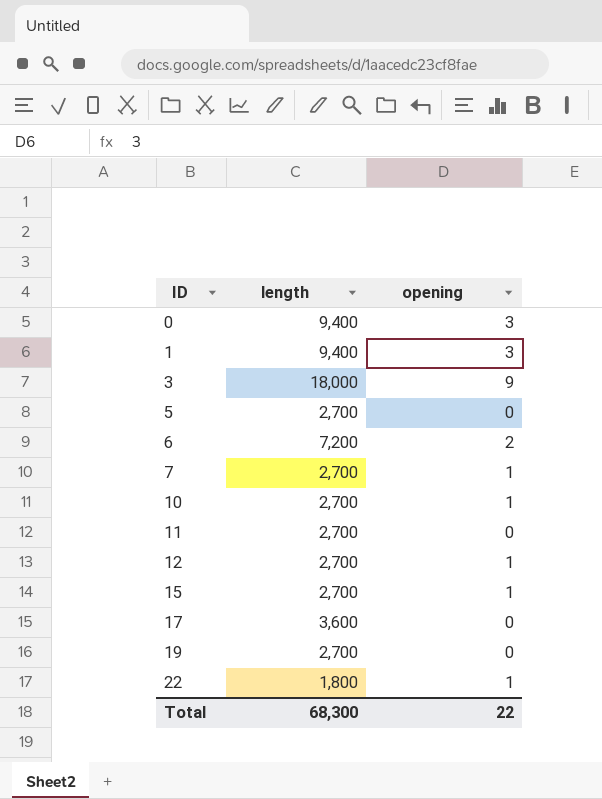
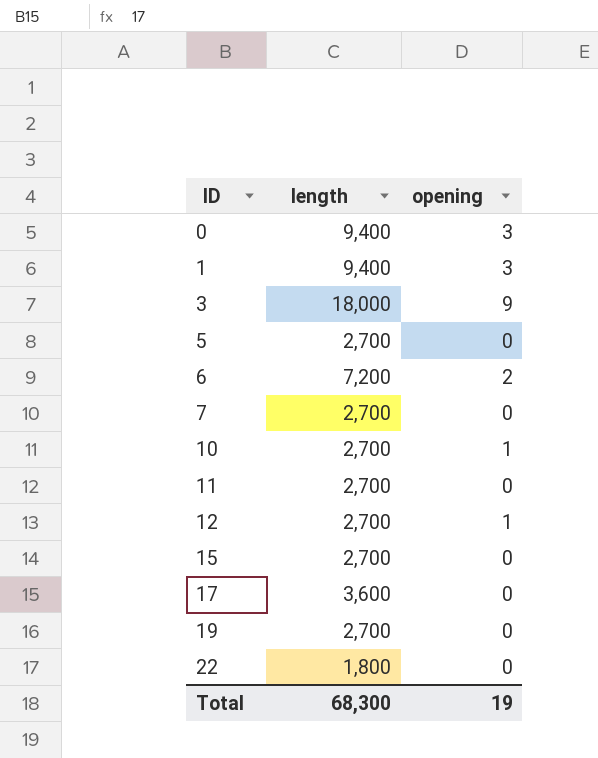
7 | opening: 1 -> 0
15 | opening: 1 -> 0
22 | opening: 1 -> 0
Total | opening: 22 -> 19

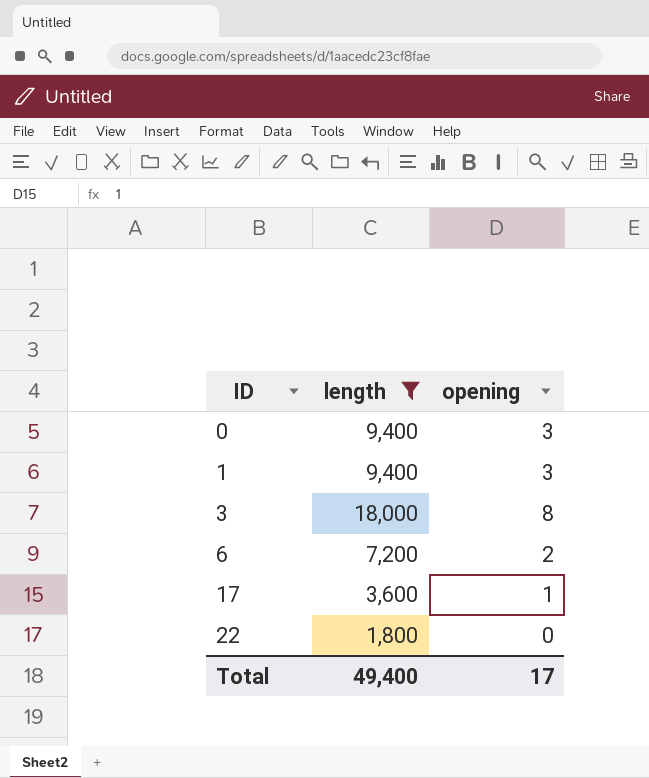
filter: none -> length != 2,700
3 | opening: 9 -> 8
17 | opening: 0 -> 1
Total | length: 68,300 -> 49,400
Total | opening: 19 -> 17

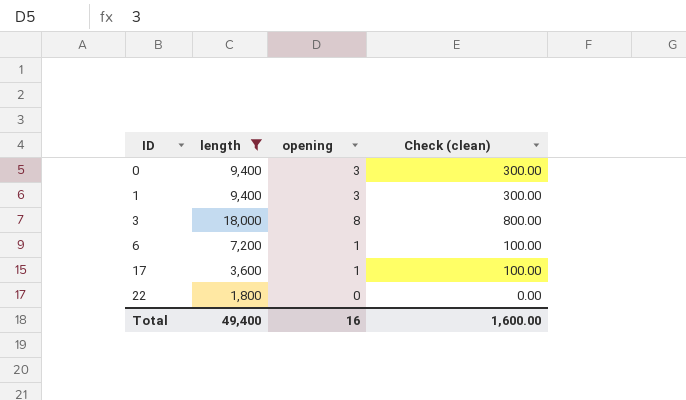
column Check (clean) | formula: none -> [opening] * 100
6 | opening: 2 -> 1
Total | opening: 17 -> 16

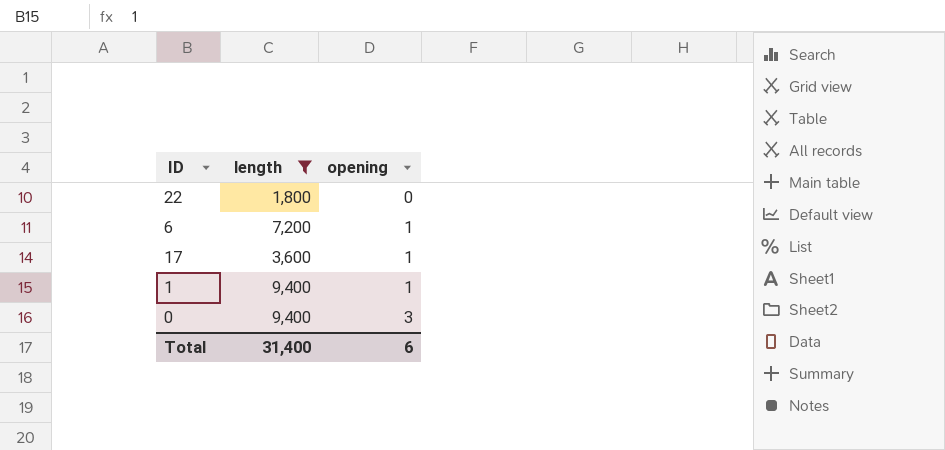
row order: ID ascending -> opening ascending
column Check (clean) | formula: [opening] * 100 -> none
row 3: 18,000 | 8 | 800.00 -> none
1 | opening: 3 -> 1
Total | length: 49,400 -> 31,400
Total | opening: 16 -> 6

